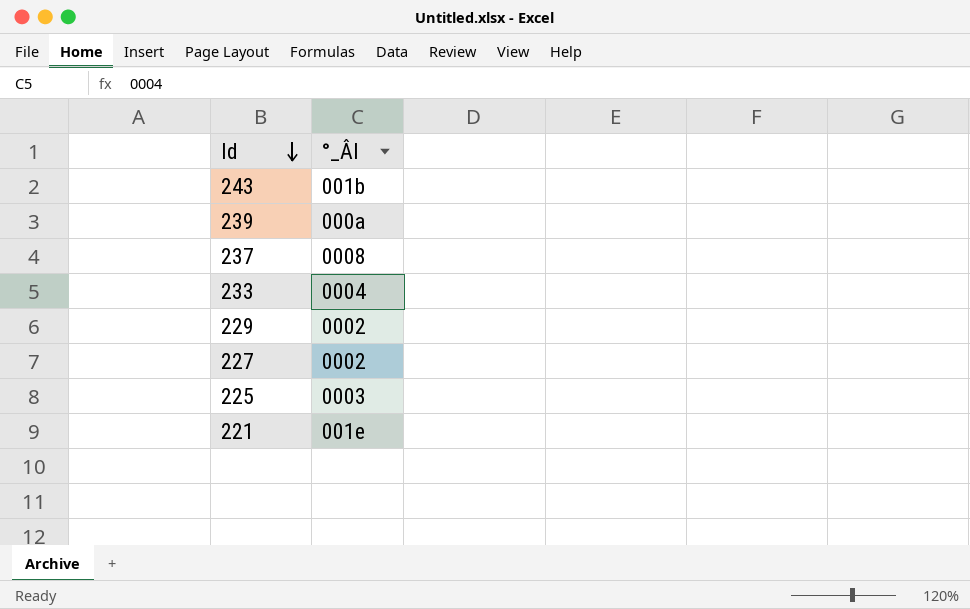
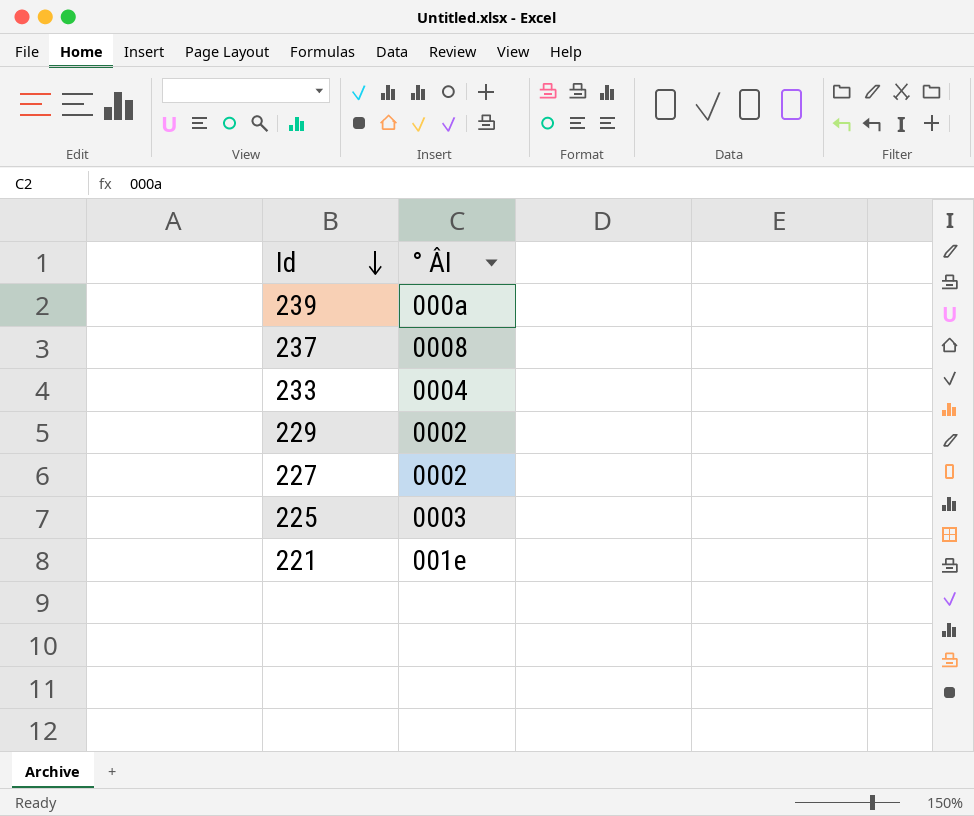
column name: °_ÂI -> ° ÂI
row 243: 001b -> none

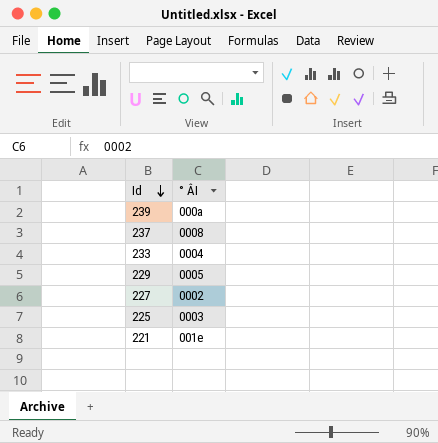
229 | ° ÂI: 0002 -> 0005

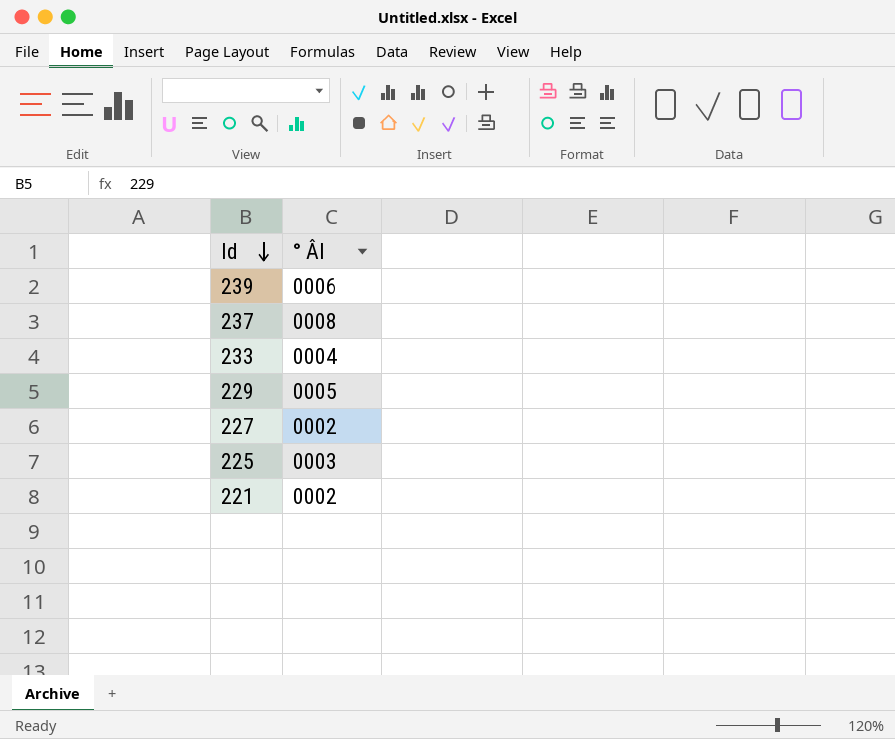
239 | ° ÂI: 000a -> 0006
221 | ° ÂI: 001e -> 0002

